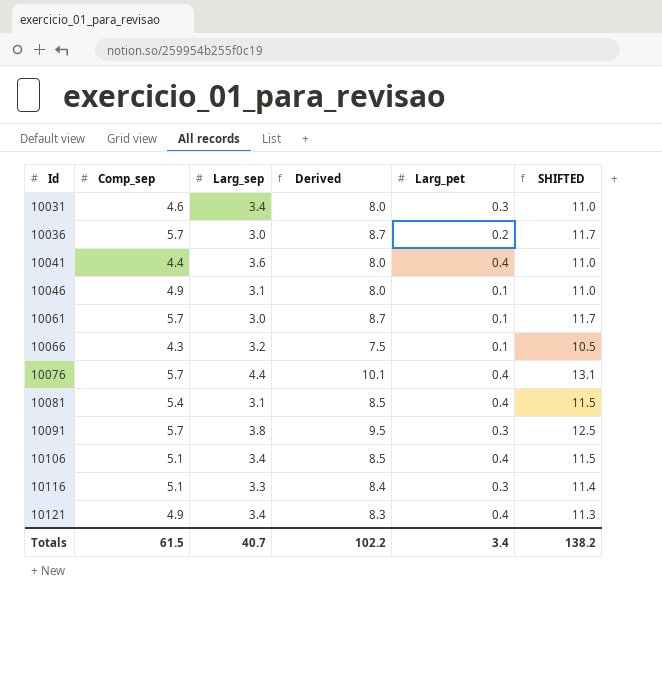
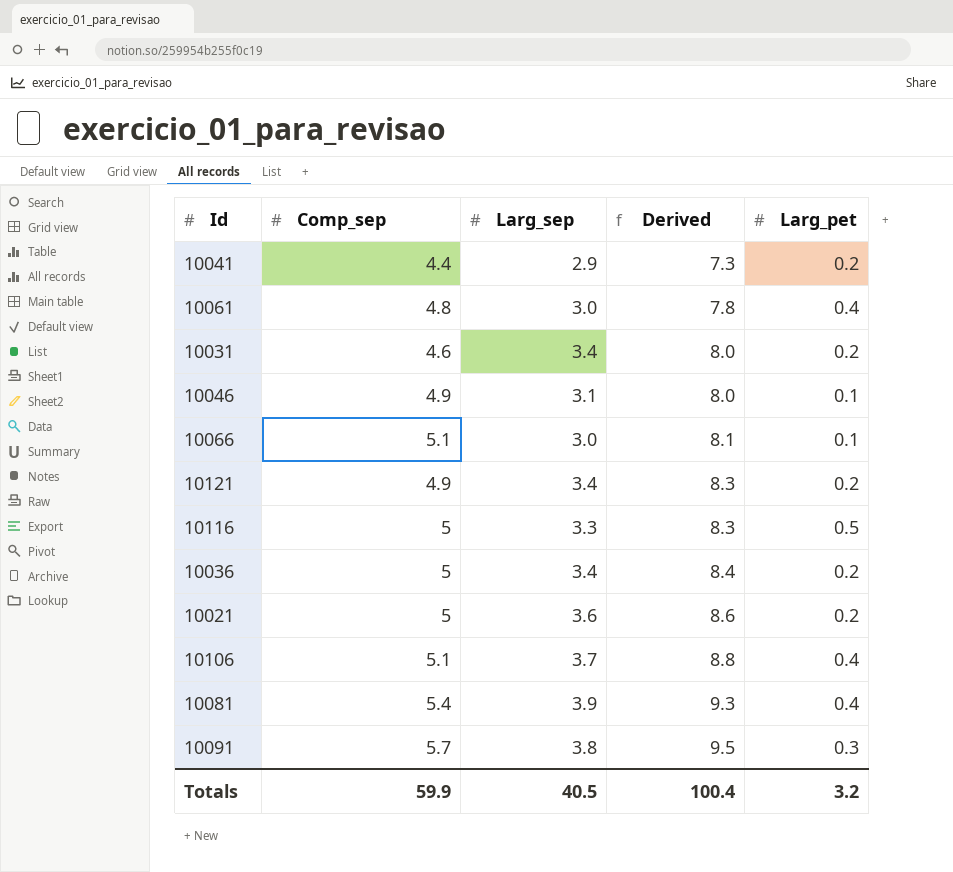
row order: Id ascending -> Derived ascending
column SHIFTED | formula: [Derived] + 3 -> none
row 10076: 5.7 | 4.4 | 10.1 | 0.4 | 13.1 -> none
10041 | Larg_sep: 3.6 -> 2.9
10041 | Derived: 8.0 -> 7.3
10041 | Larg_pet: 0.4 -> 0.2
10061 | Comp_sep: 5.7 -> 4.8
10061 | Derived: 8.7 -> 7.8
10061 | Larg_pet: 0.1 -> 0.4
10031 | Larg_pet: 0.3 -> 0.2
10066 | Comp_sep: 4.3 -> 5.1
10066 | Larg_sep: 3.2 -> 3.0
10066 | Derived: 7.5 -> 8.1
10121 | Larg_pet: 0.4 -> 0.2
10116 | Comp_sep: 5.1 -> 5
10116 | Derived: 8.4 -> 8.3
10116 | Larg_pet: 0.3 -> 0.5
10036 | Comp_sep: 5.7 -> 5
10036 | Larg_sep: 3.0 -> 3.4
10036 | Derived: 8.7 -> 8.4
row 10021: none -> 5 | 3.6 | 8.6 | 0.2
10106 | Larg_sep: 3.4 -> 3.7
10106 | Derived: 8.5 -> 8.8
10081 | Larg_sep: 3.1 -> 3.9
10081 | Derived: 8.5 -> 9.3
Totals | Comp_sep: 61.5 -> 59.9
Totals | Larg_sep: 40.7 -> 40.5
Totals | Derived: 102.2 -> 100.4
Totals | Larg_pet: 3.4 -> 3.2

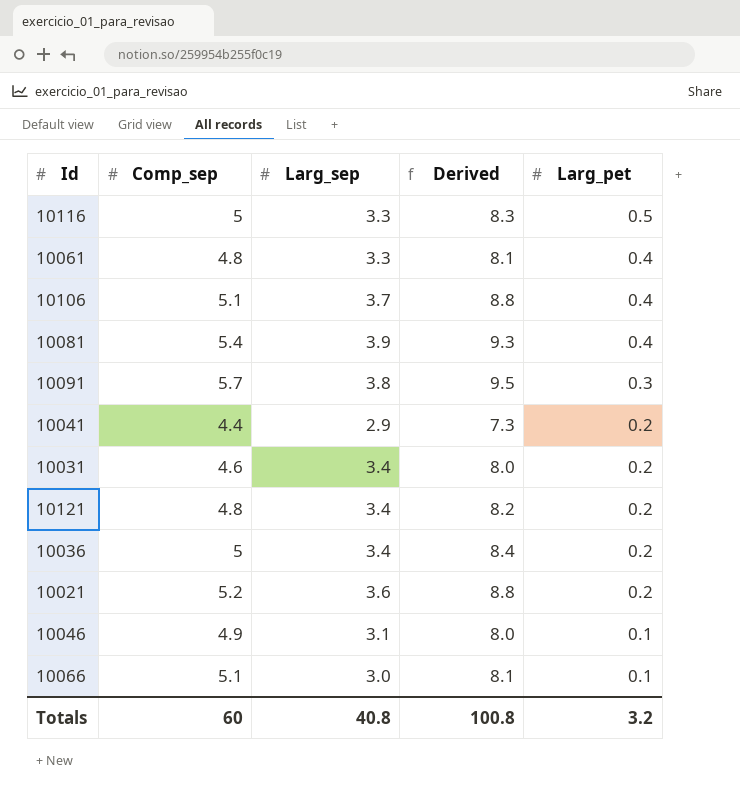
row order: Derived ascending -> Larg_pet descending
10061 | Larg_sep: 3.0 -> 3.3
10061 | Derived: 7.8 -> 8.1
10121 | Comp_sep: 4.9 -> 4.8
10121 | Derived: 8.3 -> 8.2
10021 | Comp_sep: 5 -> 5.2
10021 | Derived: 8.6 -> 8.8
Totals | Comp_sep: 59.9 -> 60
Totals | Larg_sep: 40.5 -> 40.8
Totals | Derived: 100.4 -> 100.8

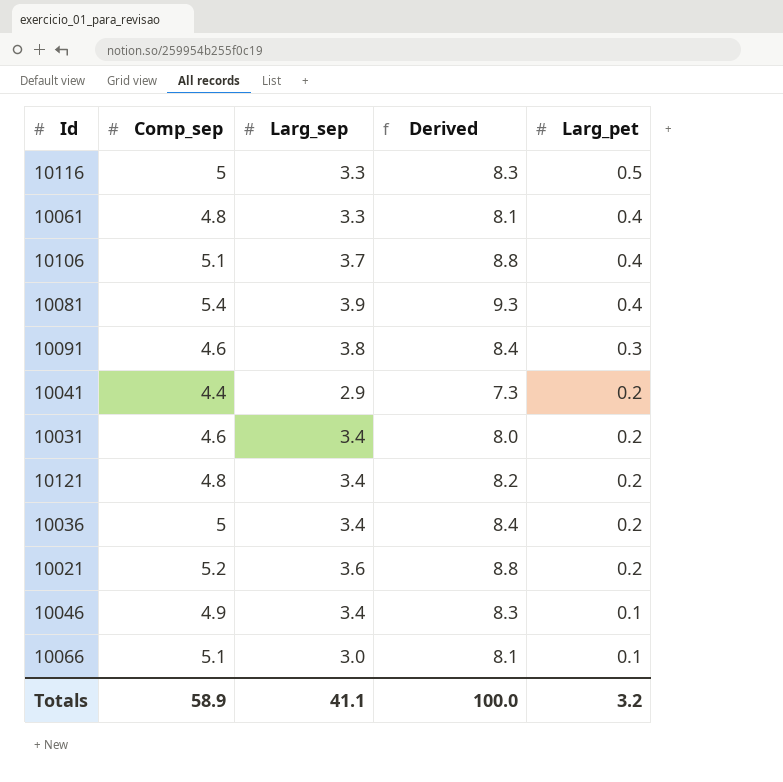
10091 | Comp_sep: 5.7 -> 4.6
10091 | Derived: 9.5 -> 8.4
10046 | Larg_sep: 3.1 -> 3.4
10046 | Derived: 8.0 -> 8.3
Totals | Comp_sep: 60 -> 58.9
Totals | Larg_sep: 40.8 -> 41.1
Totals | Derived: 100.8 -> 100.0

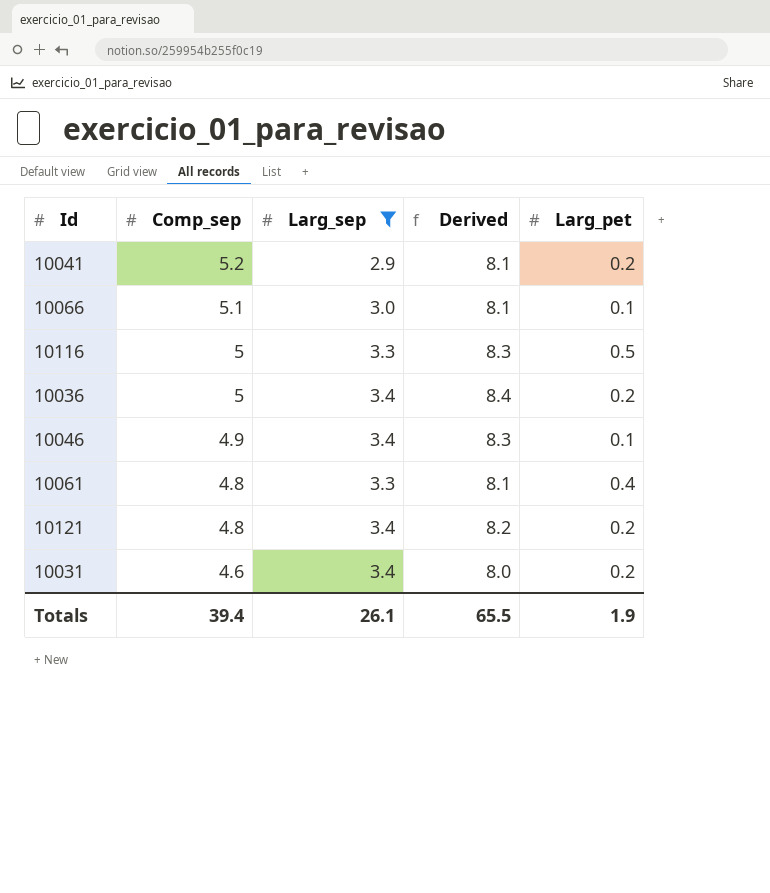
filter: none -> Larg_sep <= 3.4
row order: Larg_pet descending -> Comp_sep descending
10041 | Comp_sep: 4.4 -> 5.2
10041 | Derived: 7.3 -> 8.1
Totals | Comp_sep: 58.9 -> 39.4
Totals | Larg_sep: 41.1 -> 26.1
Totals | Derived: 100.0 -> 65.5
Totals | Larg_pet: 3.2 -> 1.9

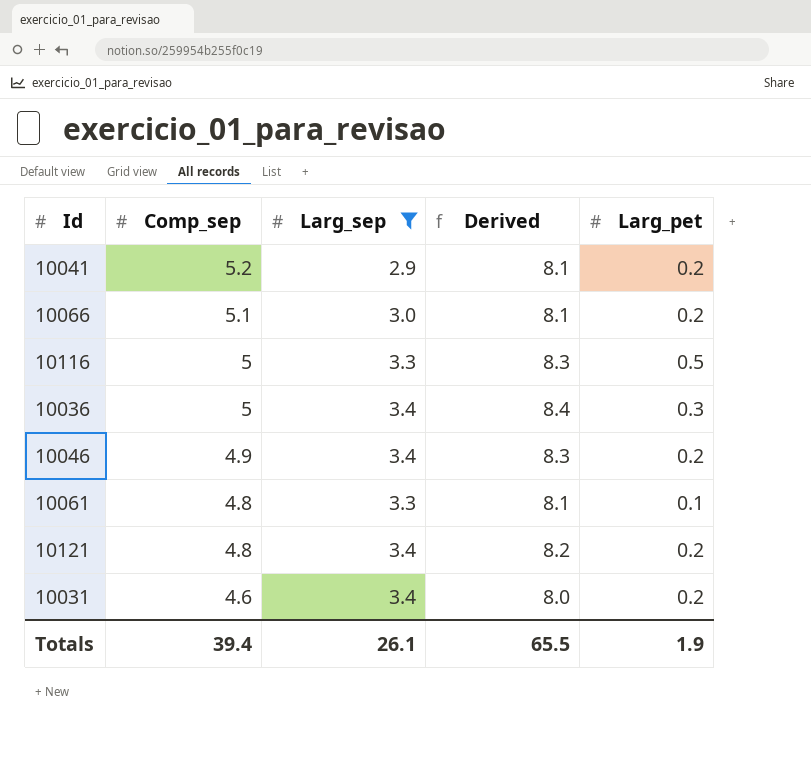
10066 | Larg_pet: 0.1 -> 0.2
10036 | Larg_pet: 0.2 -> 0.3
10046 | Larg_pet: 0.1 -> 0.2
10061 | Larg_pet: 0.4 -> 0.1

